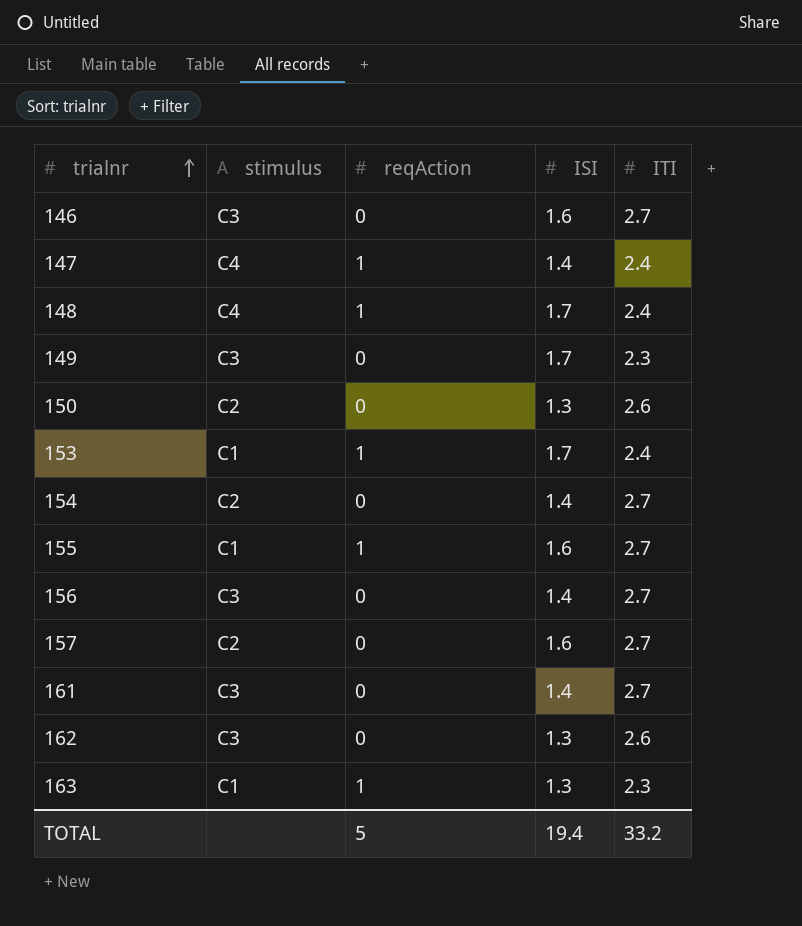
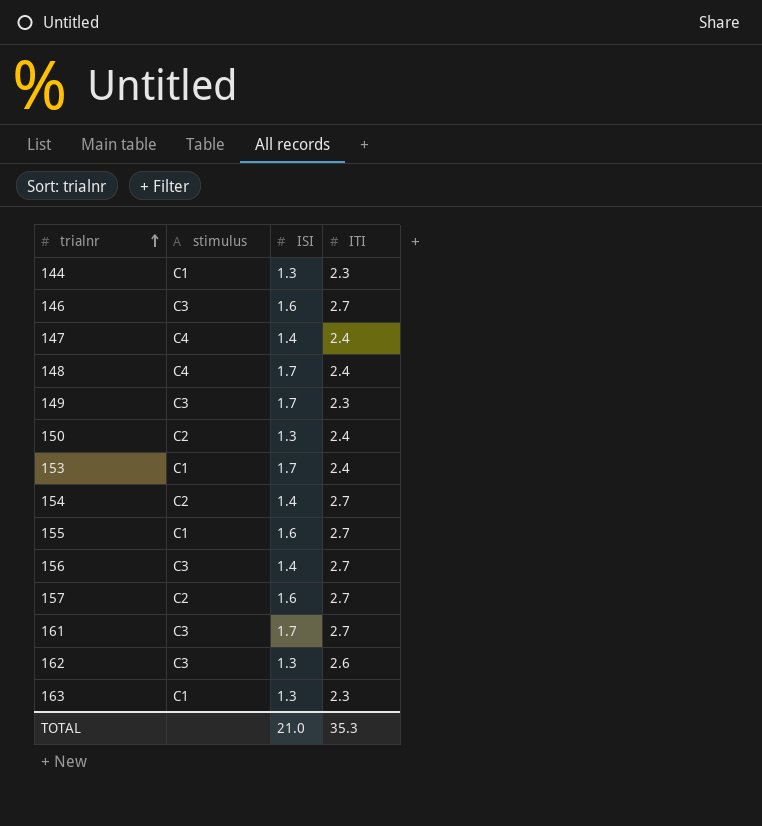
column reqAction | position: 3 -> none
row 144: none -> C1 | 1.3 | 2.3
150 | ITI: 2.6 -> 2.4
161 | ISI: 1.4 -> 1.7
TOTAL | ISI: 19.4 -> 21.0
TOTAL | ITI: 33.2 -> 35.3

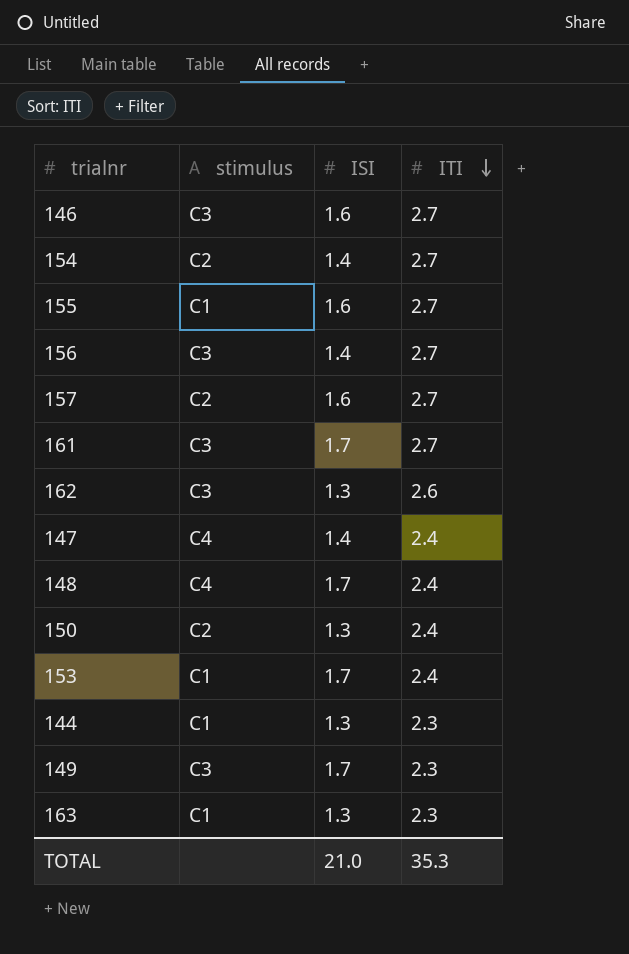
row order: trialnr ascending -> ITI descending

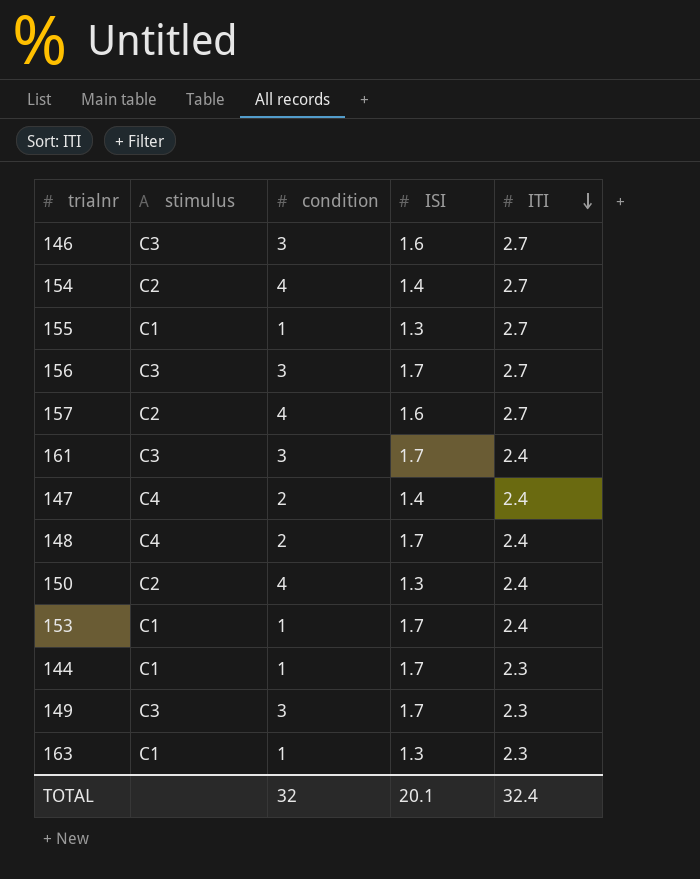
column condition | position: none -> 3
row 162: C3 | 1.3 | 2.6 -> none
155 | ISI: 1.6 -> 1.3
156 | ISI: 1.4 -> 1.7
161 | ITI: 2.7 -> 2.4
144 | ISI: 1.3 -> 1.7
TOTAL | ISI: 21.0 -> 20.1
TOTAL | ITI: 35.3 -> 32.4

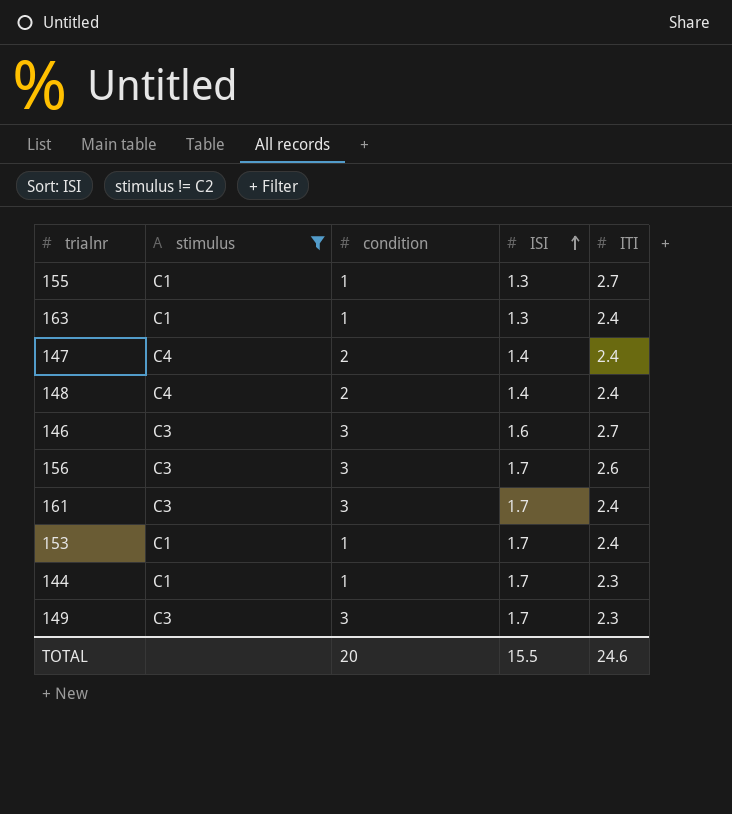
filter: none -> stimulus != C2
row order: ITI descending -> ISI ascending
163 | ITI: 2.3 -> 2.4
148 | ISI: 1.7 -> 1.4
156 | ITI: 2.7 -> 2.6
TOTAL | condition: 32 -> 20
TOTAL | ISI: 20.1 -> 15.5
TOTAL | ITI: 32.4 -> 24.6

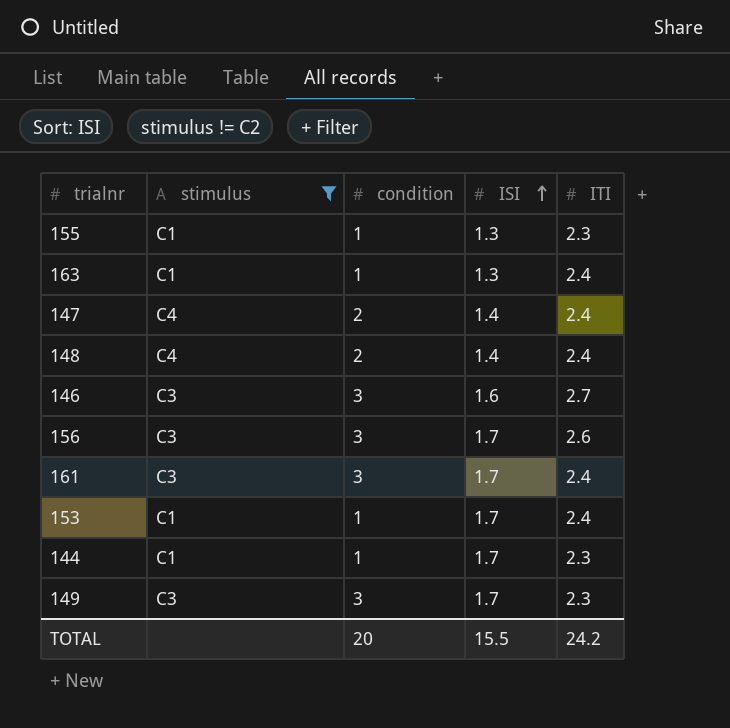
155 | ITI: 2.7 -> 2.3
TOTAL | ITI: 24.6 -> 24.2

